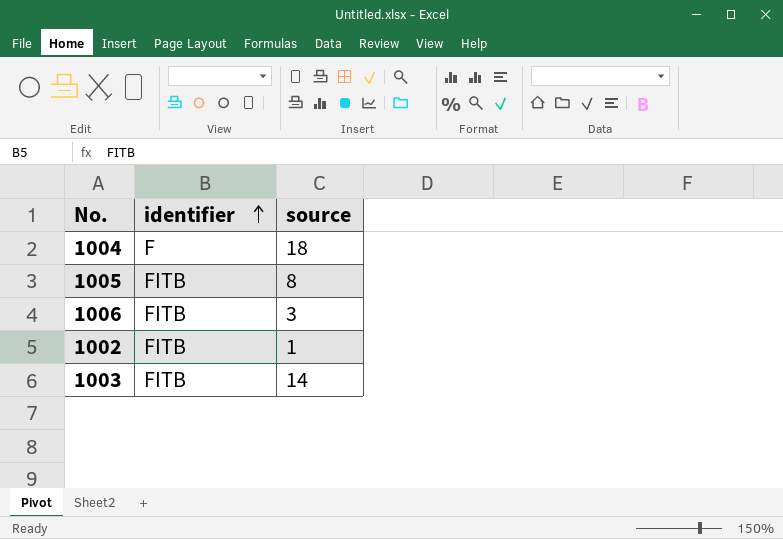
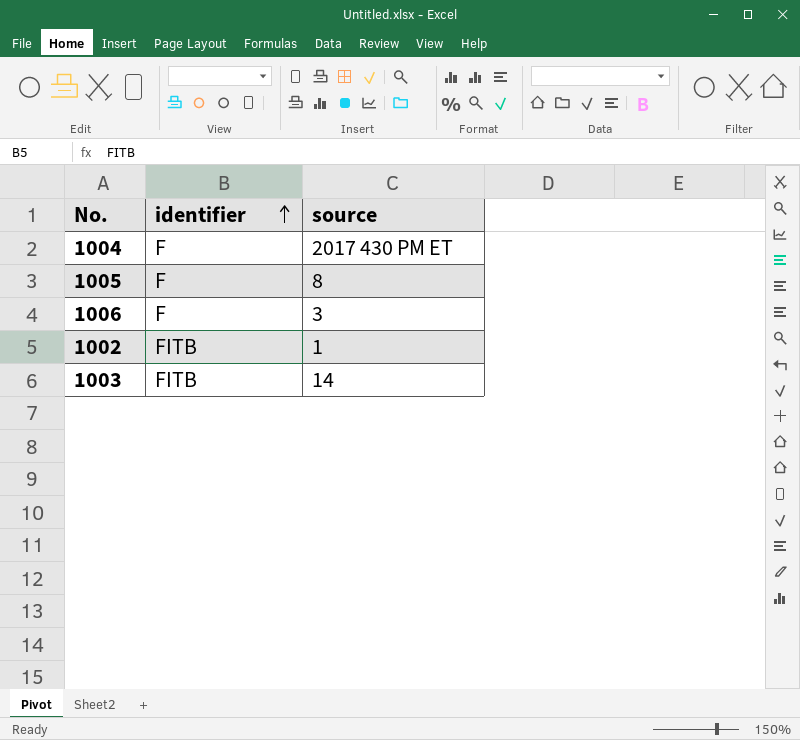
1004 | source: 18 -> 2017 430 PM ET
1005 | identifier: FITB -> F
1006 | identifier: FITB -> F

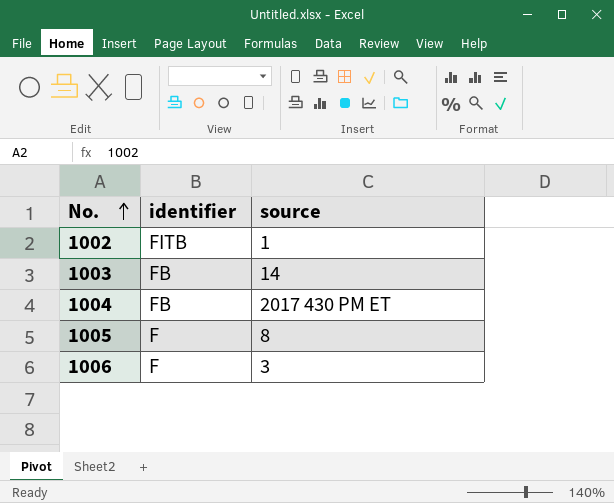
row order: identifier ascending -> No. ascending
1003 | identifier: FITB -> FB
1004 | identifier: F -> FB

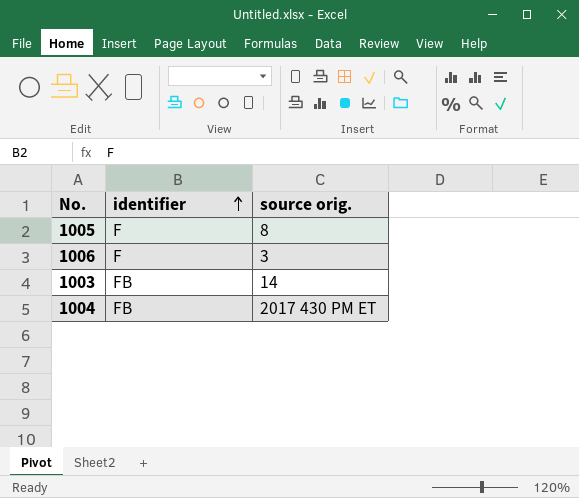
row order: No. ascending -> identifier ascending
column name: source -> source orig.
row 1002: FITB | 1 -> none

